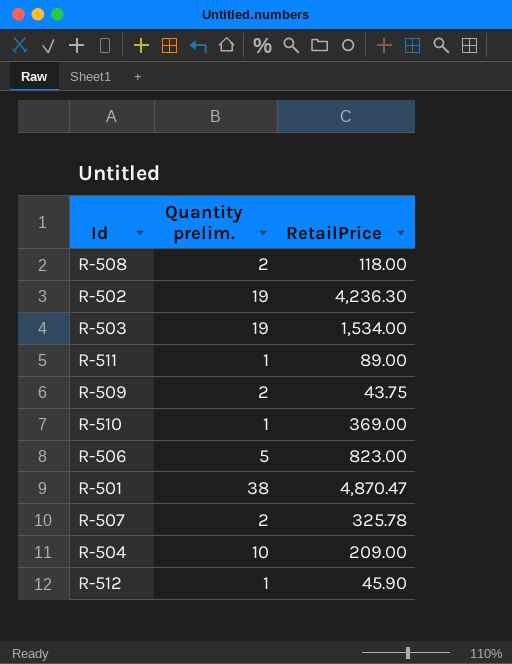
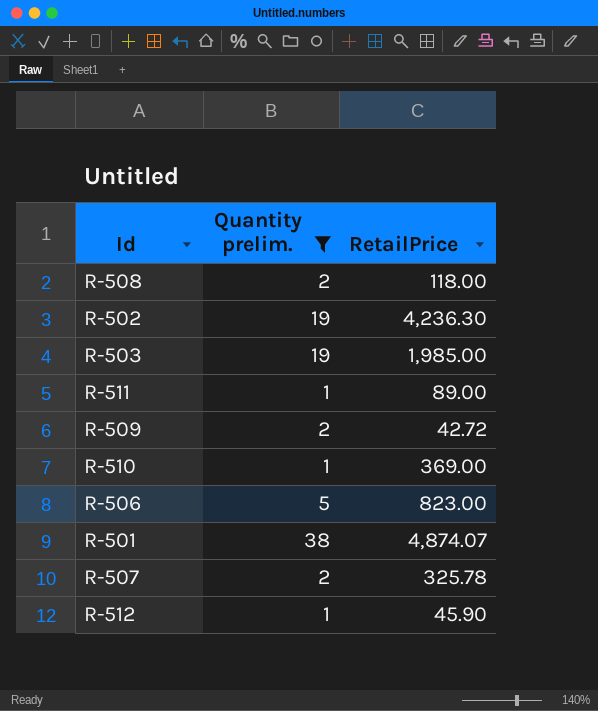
filter: none -> Quantity prelim. != 10
R-503 | RetailPrice: 1,534.00 -> 1,985.00
R-509 | RetailPrice: 43.75 -> 42.72
R-501 | RetailPrice: 4,870.47 -> 4,874.07

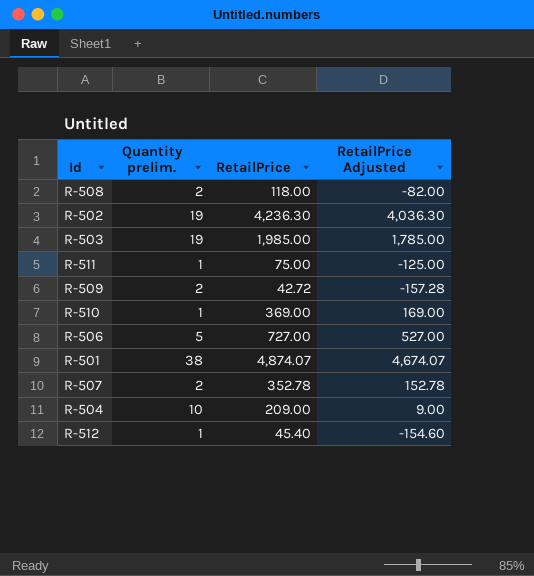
filter: Quantity prelim. != 10 -> none
column RetailPrice Adjusted | formula: none -> [RetailPrice] - 200
R-511 | RetailPrice: 89.00 -> 75.00
R-506 | RetailPrice: 823.00 -> 727.00
R-507 | RetailPrice: 325.78 -> 352.78
R-512 | RetailPrice: 45.90 -> 45.40

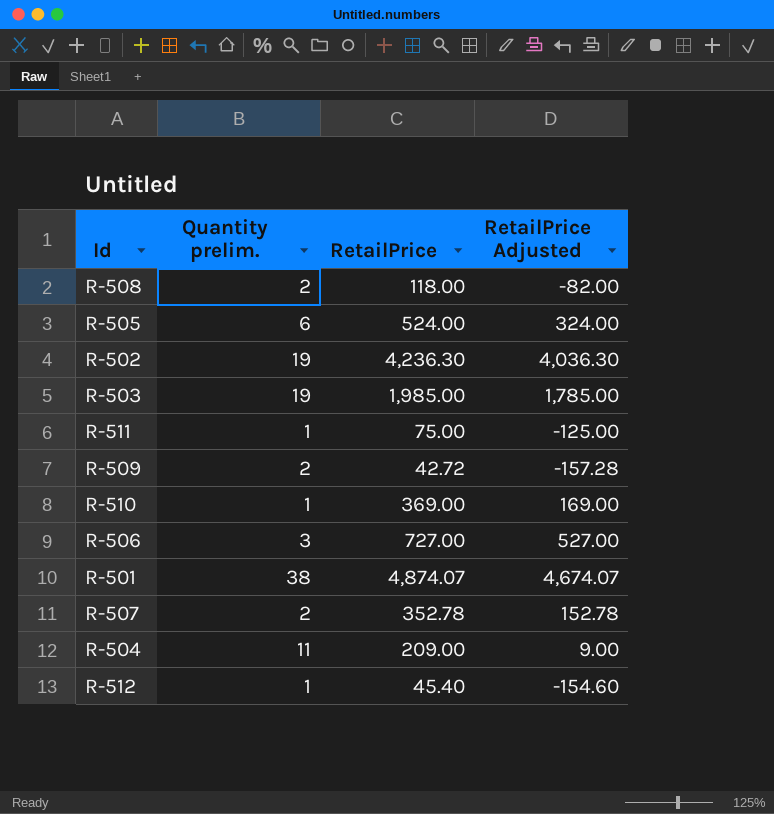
row R-505: none -> 6 | 524.00 | 324.00
R-506 | Quantity prelim.: 5 -> 3
R-504 | Quantity prelim.: 10 -> 11

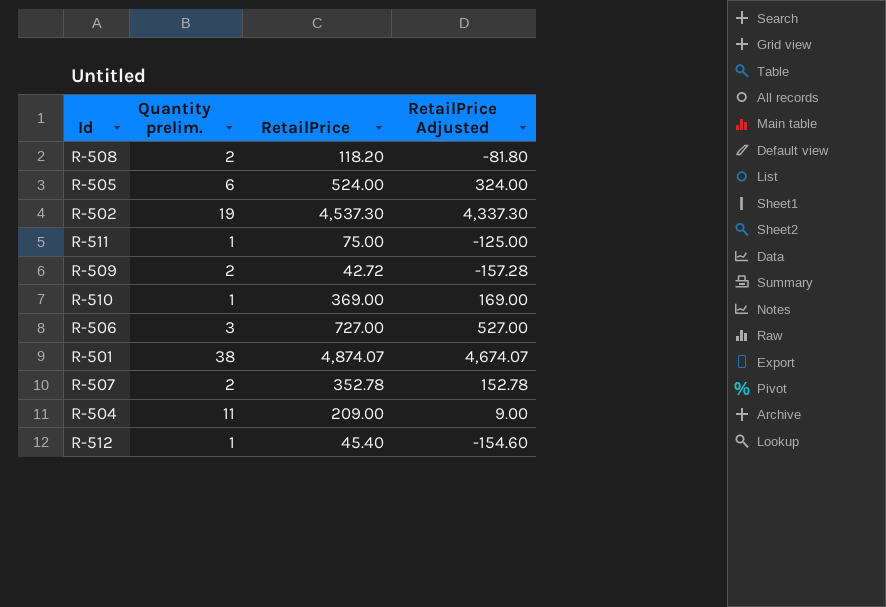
row R-503: 19 | 1,985.00 | 1,785.00 -> none
R-508 | RetailPrice: 118.00 -> 118.20
R-508 | RetailPrice Adjusted: -82.00 -> -81.80
R-502 | RetailPrice: 4,236.30 -> 4,537.30
R-502 | RetailPrice Adjusted: 4,036.30 -> 4,337.30

